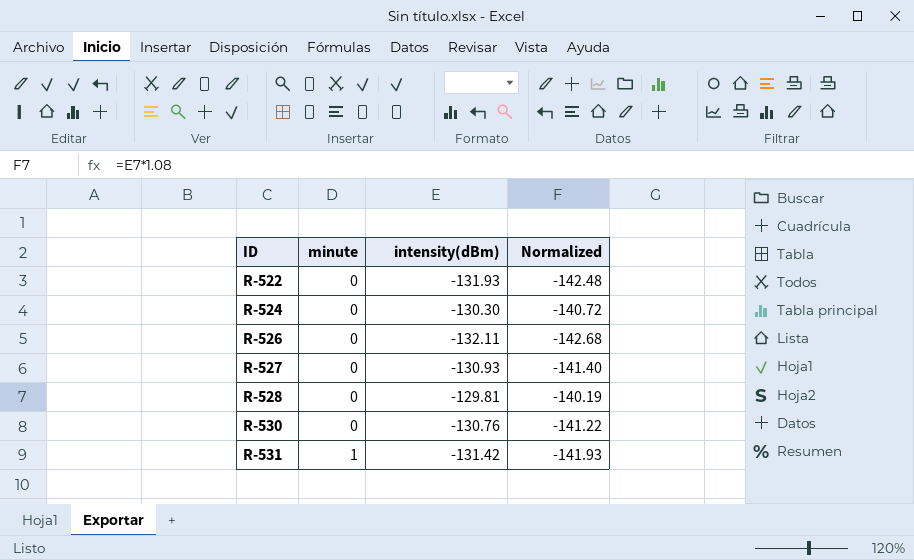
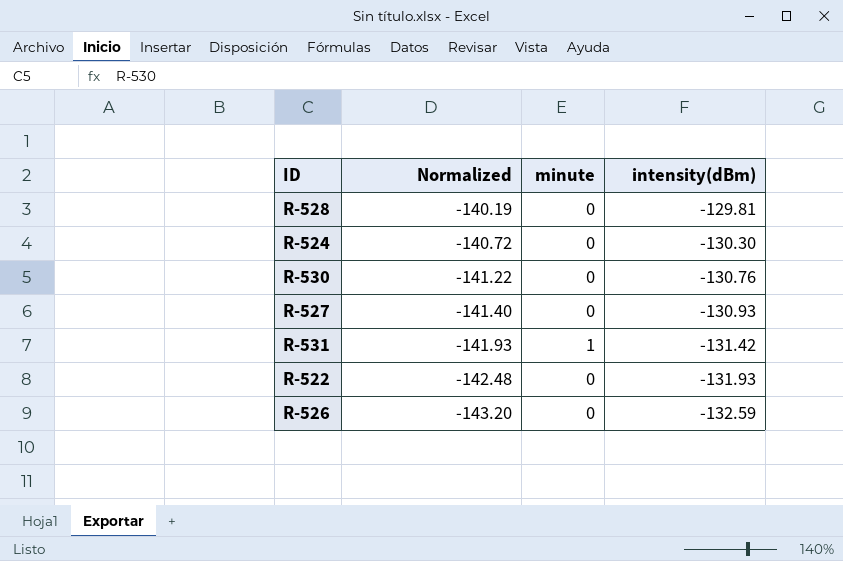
row order: ID ascending -> Normalized descending
column Normalized | position: 4 -> 2
R-526 | Normalized: -142.68 -> -143.20
R-526 | intensity(dBm): -132.11 -> -132.59

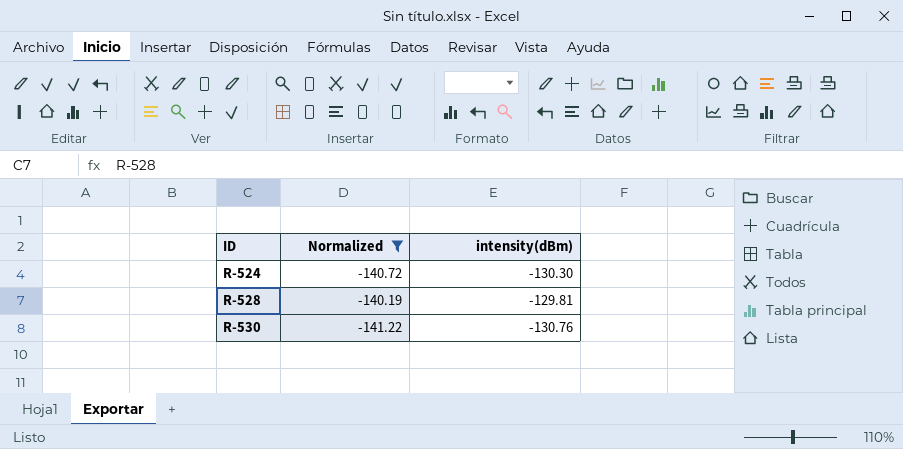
filter: none -> Normalized >= -141.22
row order: Normalized descending -> ID ascending
column minute | position: 3 -> none

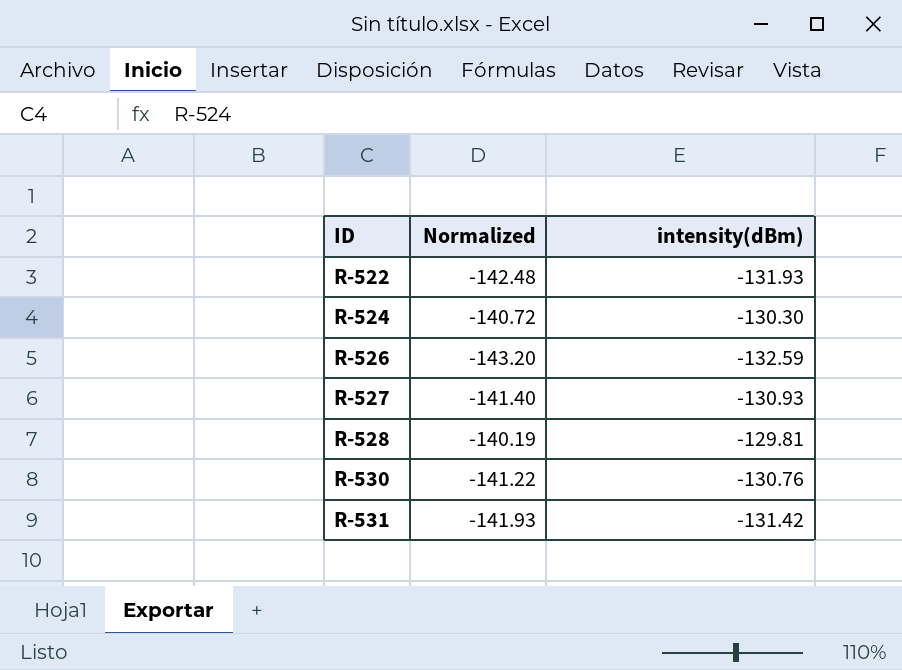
filter: Normalized >= -141.22 -> none

